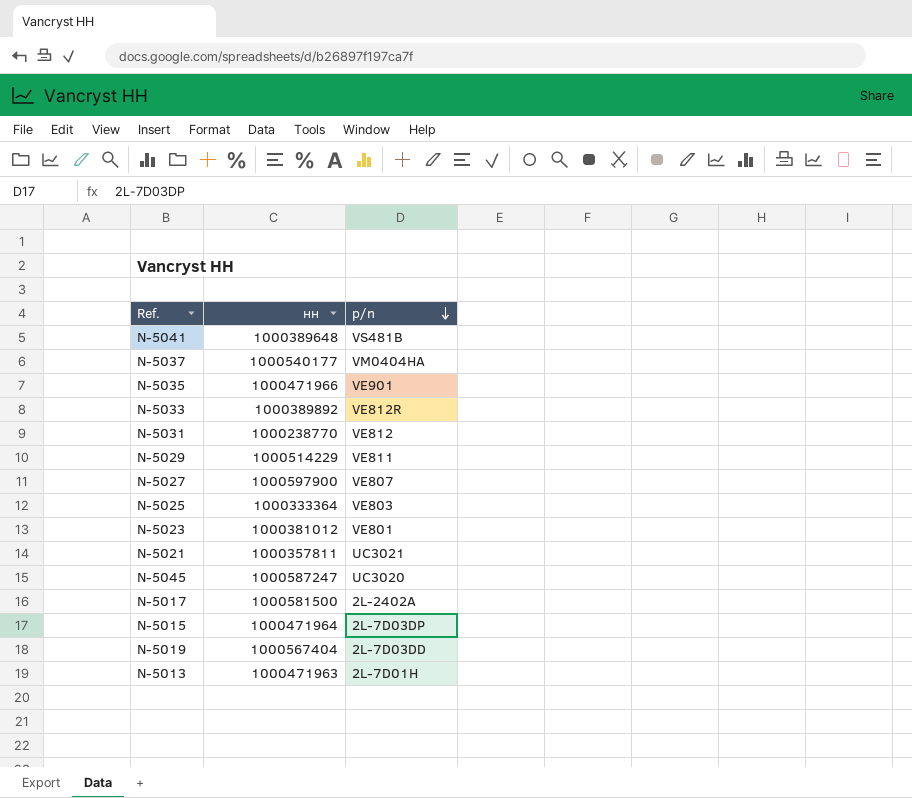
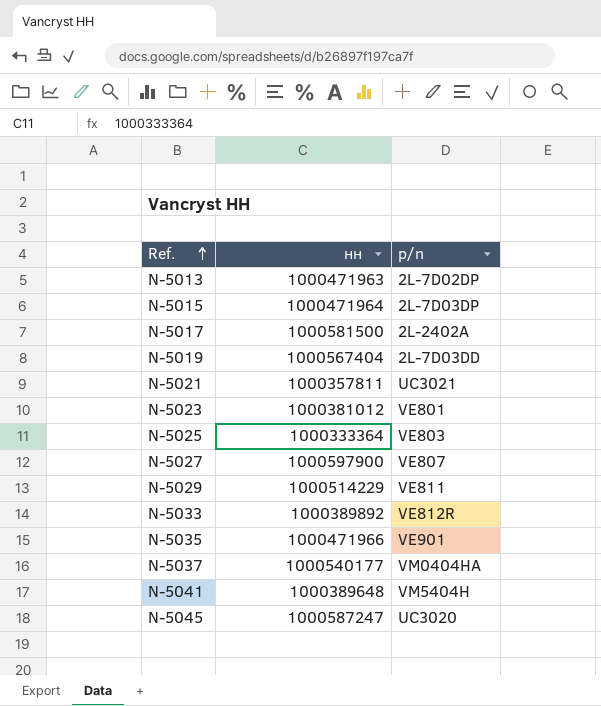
row order: p/n descending -> Ref. ascending
row N-5031: 1000238770 | VE812 -> none
N-5013 | p/n: 2L-7D01H -> 2L-7D02DP
N-5041 | p/n: VS481B -> VM5404H

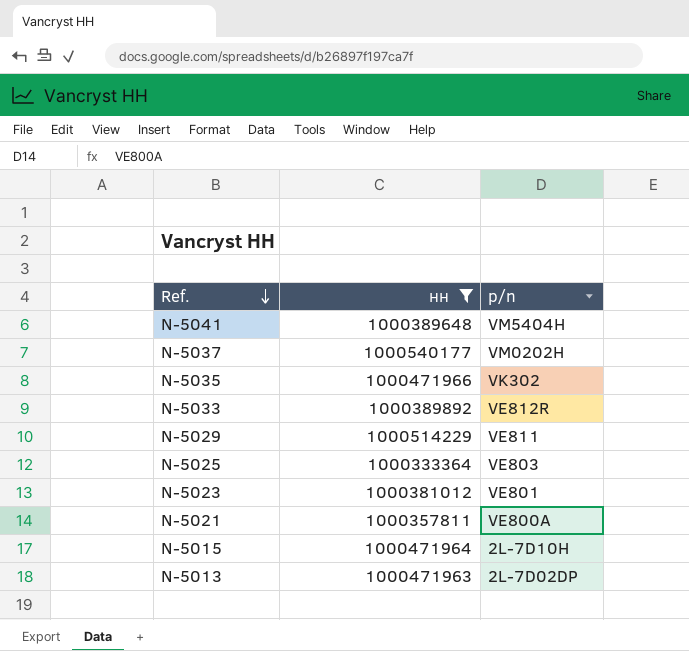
filter: none -> нн <= 1000540177
row order: Ref. ascending -> Ref. descending
N-5037 | p/n: VM0404HA -> VM0202H
N-5035 | p/n: VE901 -> VK302
N-5021 | p/n: UC3021 -> VE800A
N-5015 | p/n: 2L-7D03DP -> 2L-7D10H

